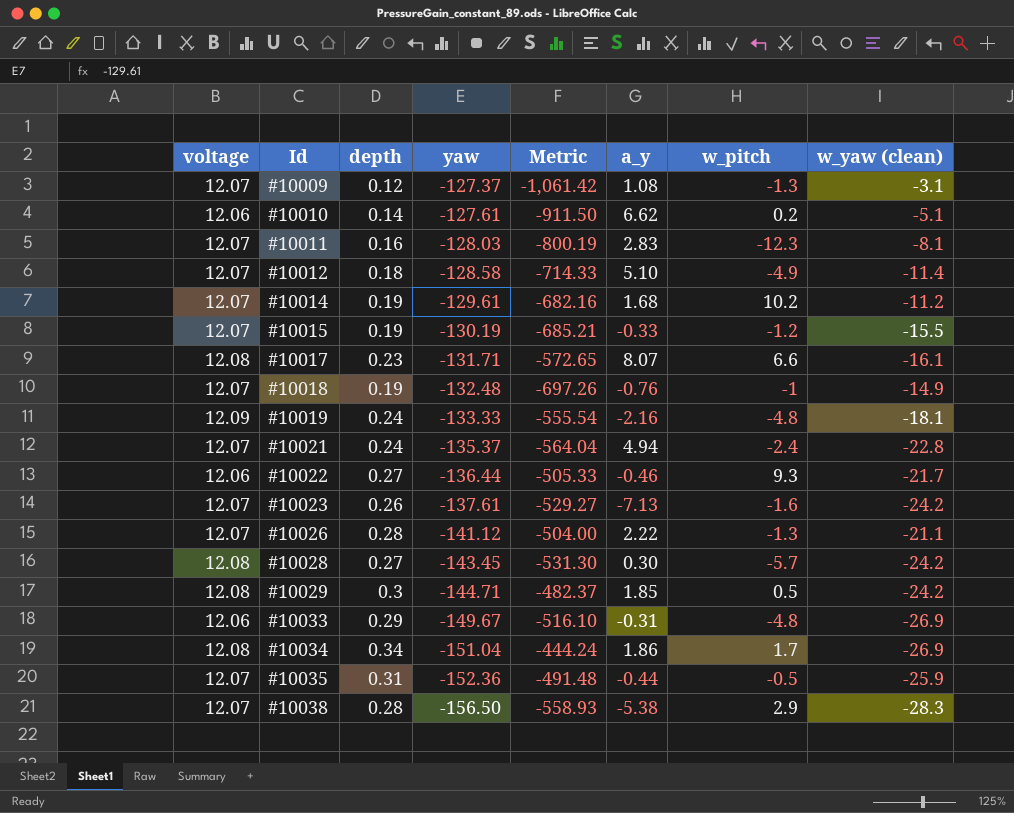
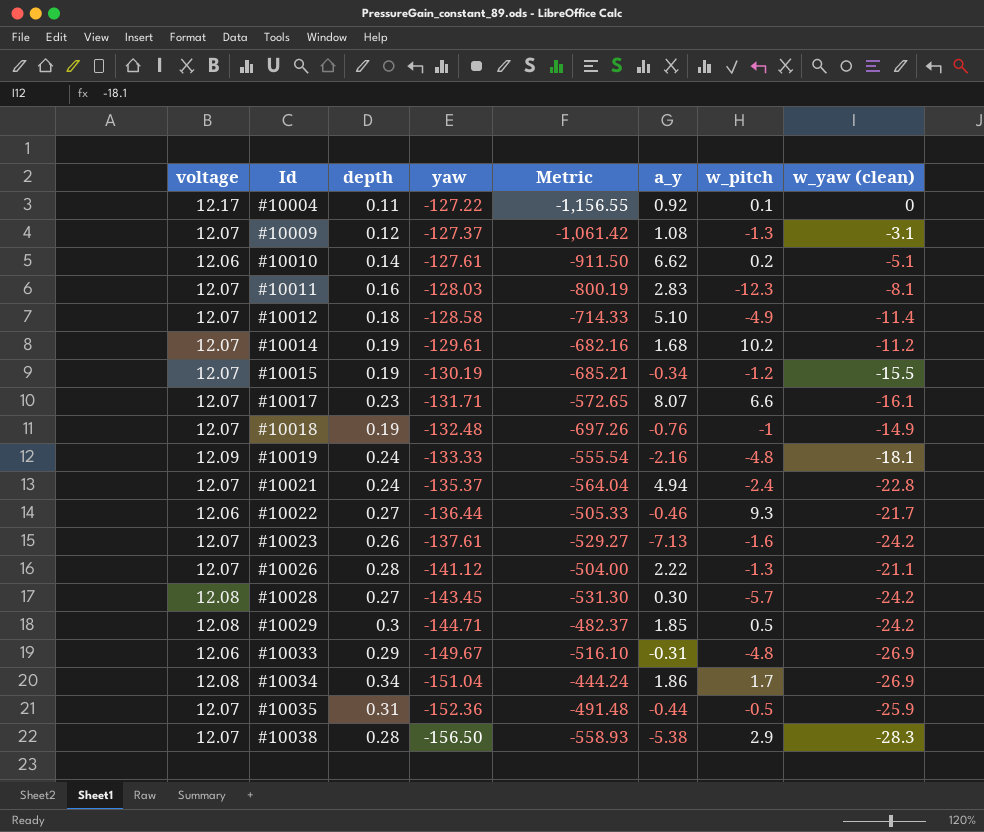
row #10004: none -> 12.17 | 0.11 | -127.22 | -1,156.55 | 0.92 | 0.1 | 0
#10015 | a_y: -0.33 -> -0.34
#10017 | voltage: 12.08 -> 12.07

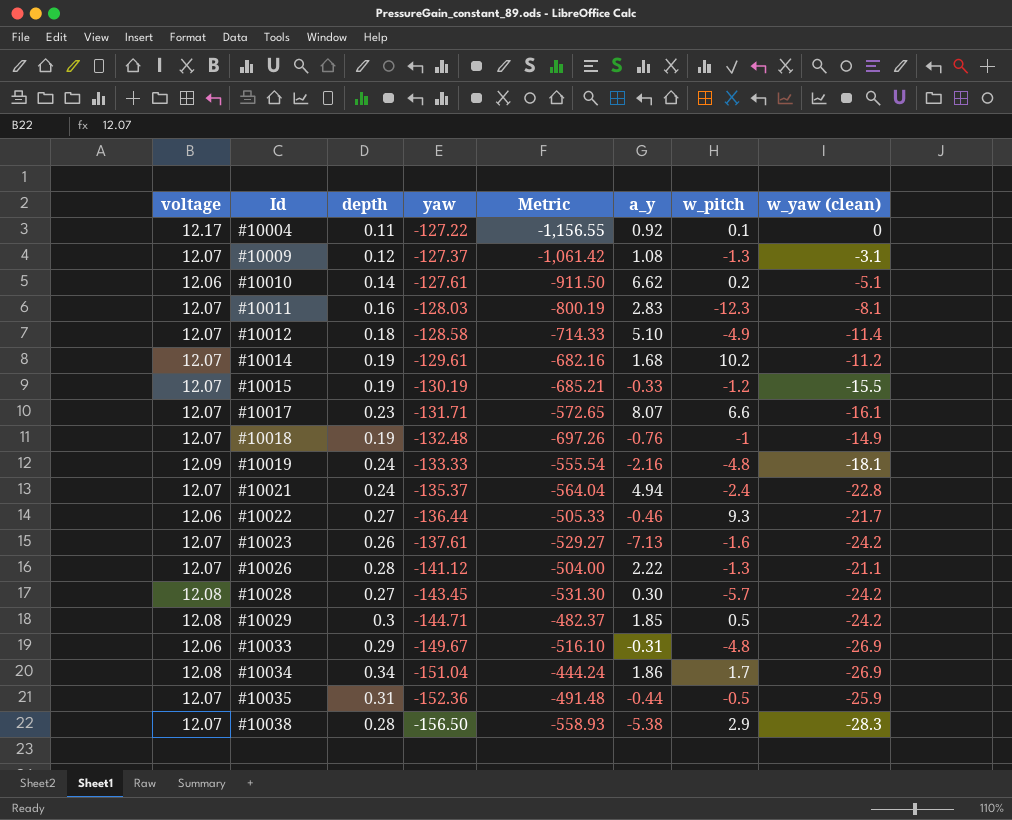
#10015 | a_y: -0.34 -> -0.33

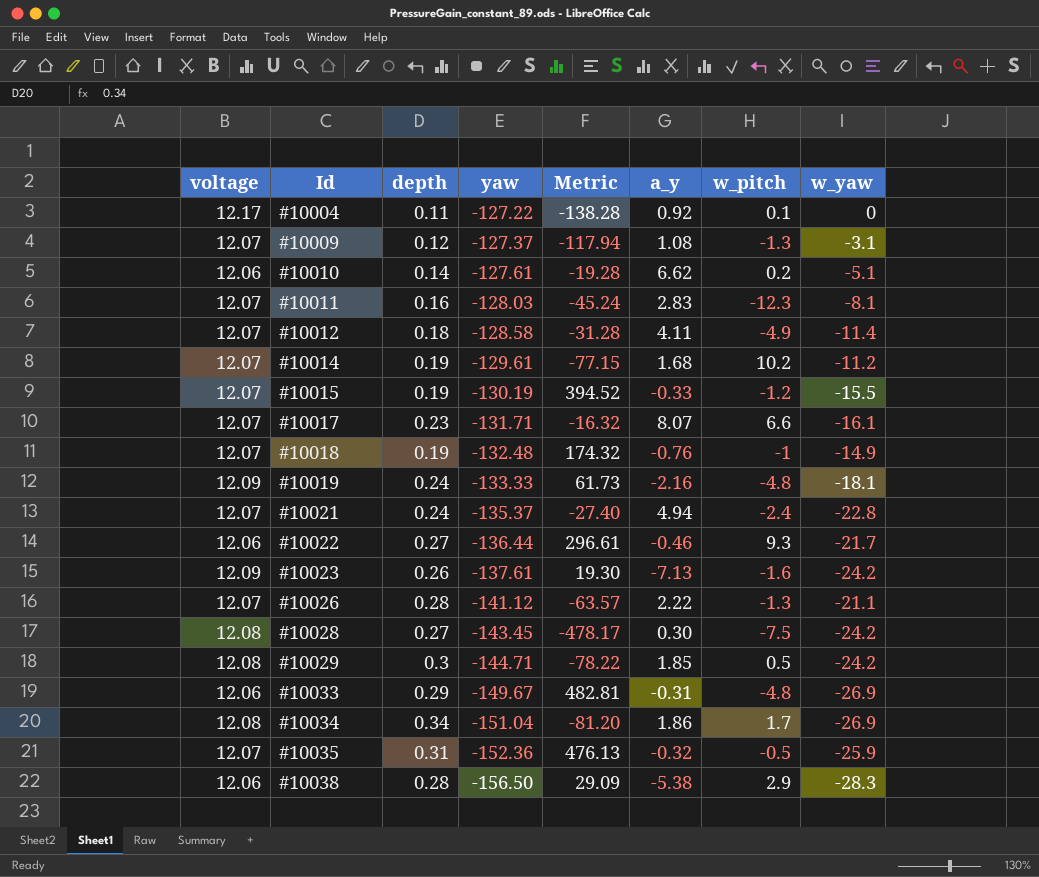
column Metric | formula: [yaw] / [depth] -> [yaw] / [a_y]
column name: w_yaw (clean) -> w_yaw
#10012 | a_y: 5.10 -> 4.11
#10023 | voltage: 12.07 -> 12.09
#10028 | w_pitch: -5.7 -> -7.5
#10035 | a_y: -0.44 -> -0.32
#10038 | voltage: 12.07 -> 12.06

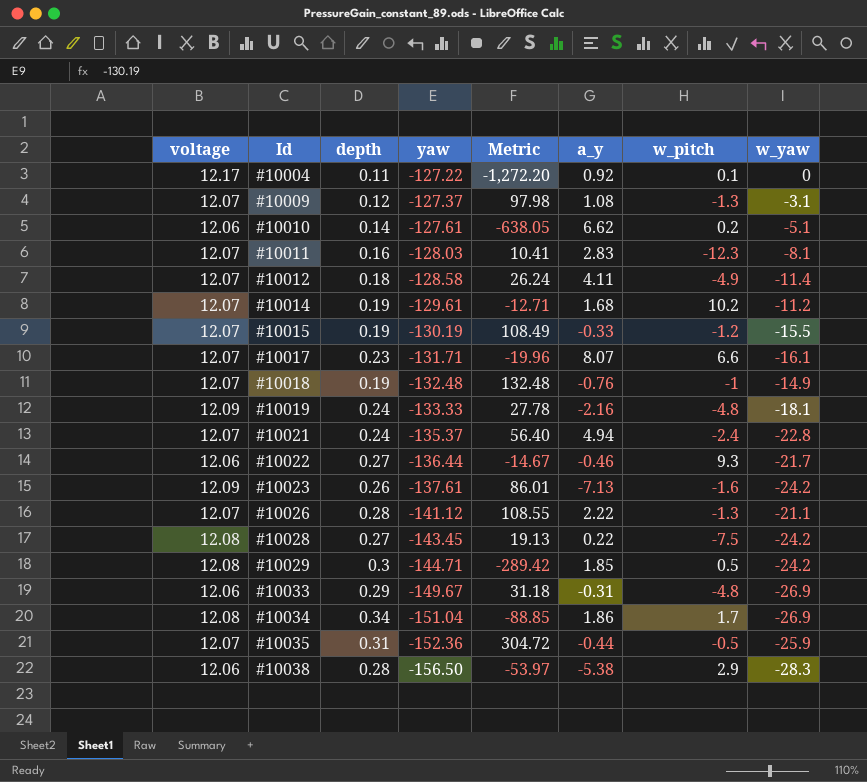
column Metric | formula: [yaw] / [a_y] -> [yaw] / [w_pitch]
#10028 | a_y: 0.30 -> 0.22
#10035 | a_y: -0.32 -> -0.44

